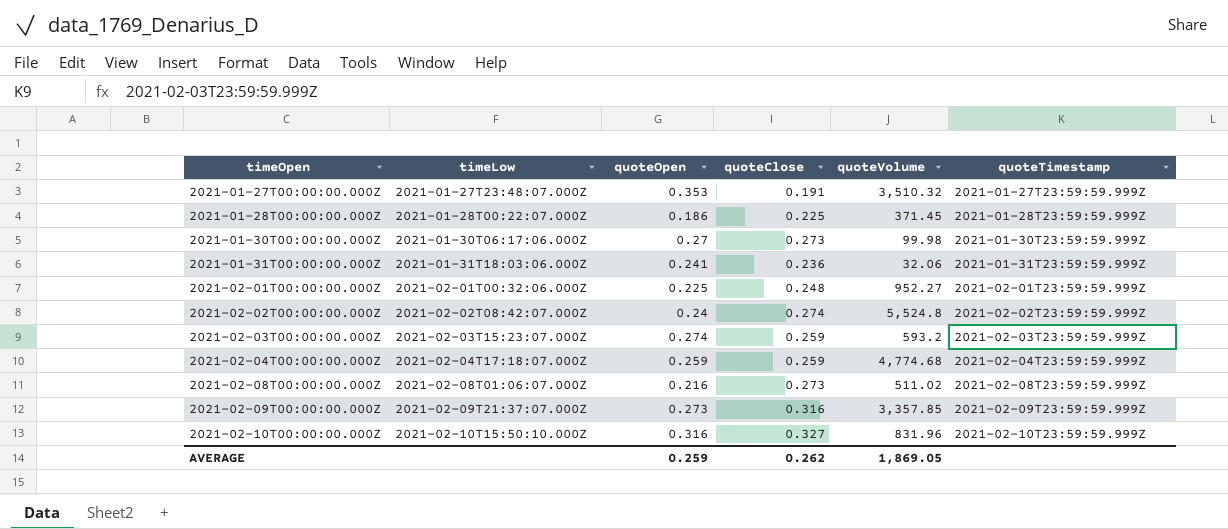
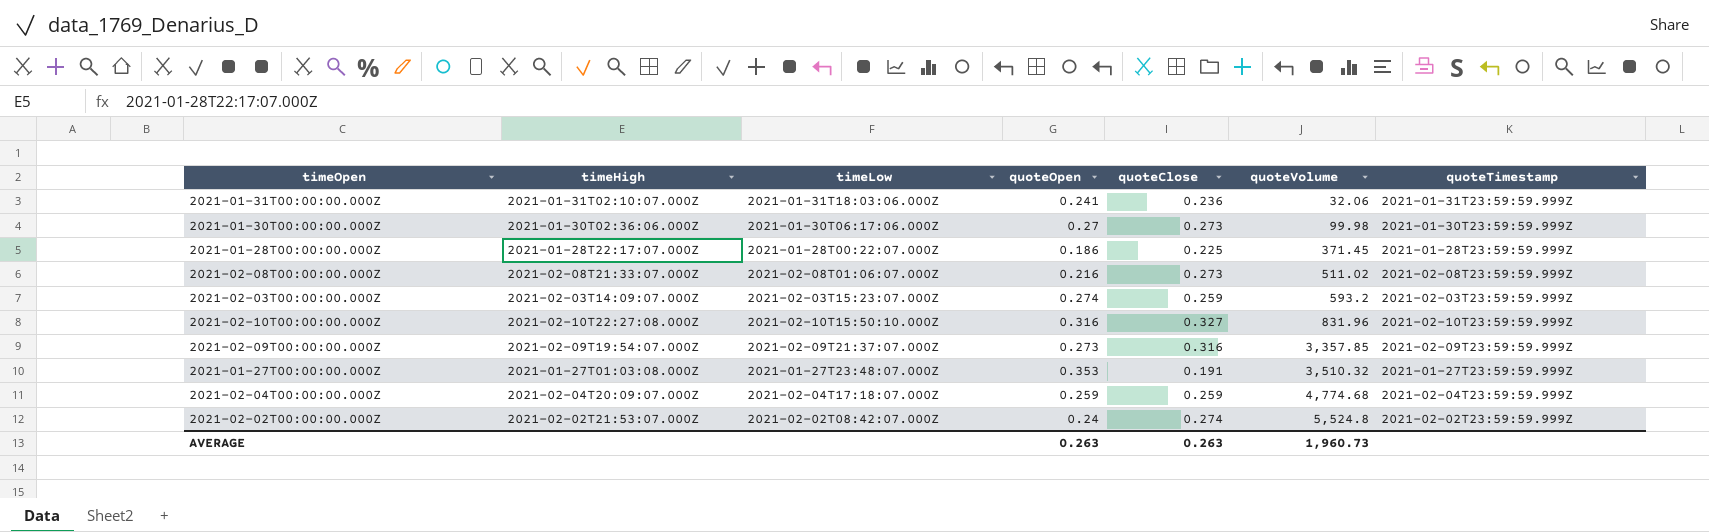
row order: timeOpen ascending -> quoteVolume ascending
column timeHigh | position: none -> 2
row 2021-02-01T00:00:00.000Z: 2021-02-01T00:32:06.000Z | 0.225 | 0.248 | 952.27 | 2021-02-01T23:59:59.999Z -> none
AVERAGE | quoteOpen: 0.259 -> 0.263
AVERAGE | quoteClose: 0.262 -> 0.263
AVERAGE | quoteVolume: 1,869.05 -> 1,960.73

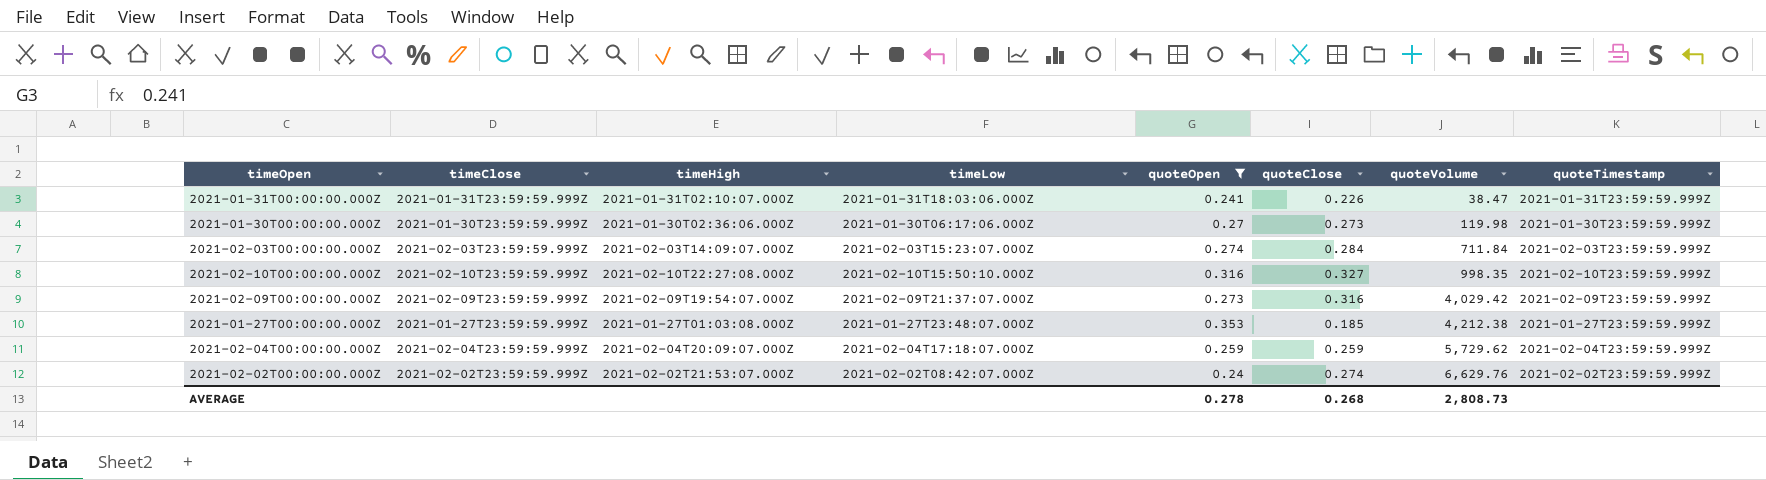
filter: none -> quoteOpen >= 0.24
column timeClose | position: none -> 2
2021-01-31T00:00:00.000Z | quoteClose: 0.236 -> 0.226
2021-01-31T00:00:00.000Z | quoteVolume: 32.06 -> 38.47
2021-01-30T00:00:00.000Z | quoteVolume: 99.98 -> 119.98
2021-02-03T00:00:00.000Z | quoteClose: 0.259 -> 0.284
2021-02-03T00:00:00.000Z | quoteVolume: 593.2 -> 711.84
2021-02-10T00:00:00.000Z | quoteVolume: 831.96 -> 998.35
2021-02-09T00:00:00.000Z | quoteVolume: 3,357.85 -> 4,029.42
2021-01-27T00:00:00.000Z | quoteClose: 0.191 -> 0.185
2021-01-27T00:00:00.000Z | quoteVolume: 3,510.32 -> 4,212.38
2021-02-04T00:00:00.000Z | quoteVolume: 4,774.68 -> 5,729.62
2021-02-02T00:00:00.000Z | quoteVolume: 5,524.8 -> 6,629.76
AVERAGE | quoteOpen: 0.263 -> 0.278
AVERAGE | quoteClose: 0.263 -> 0.268
AVERAGE | quoteVolume: 1,960.73 -> 2,808.73

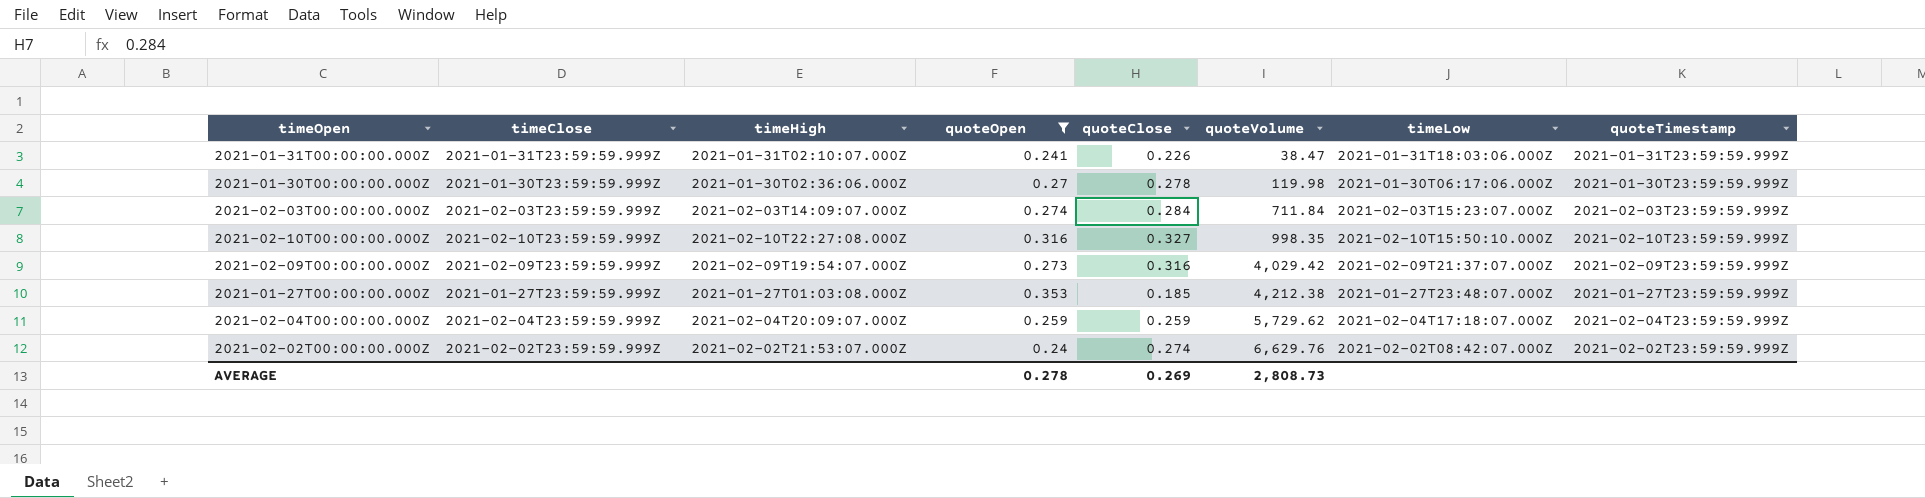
column timeLow | position: 4 -> 7
2021-01-30T00:00:00.000Z | quoteClose: 0.273 -> 0.278
AVERAGE | quoteClose: 0.268 -> 0.269

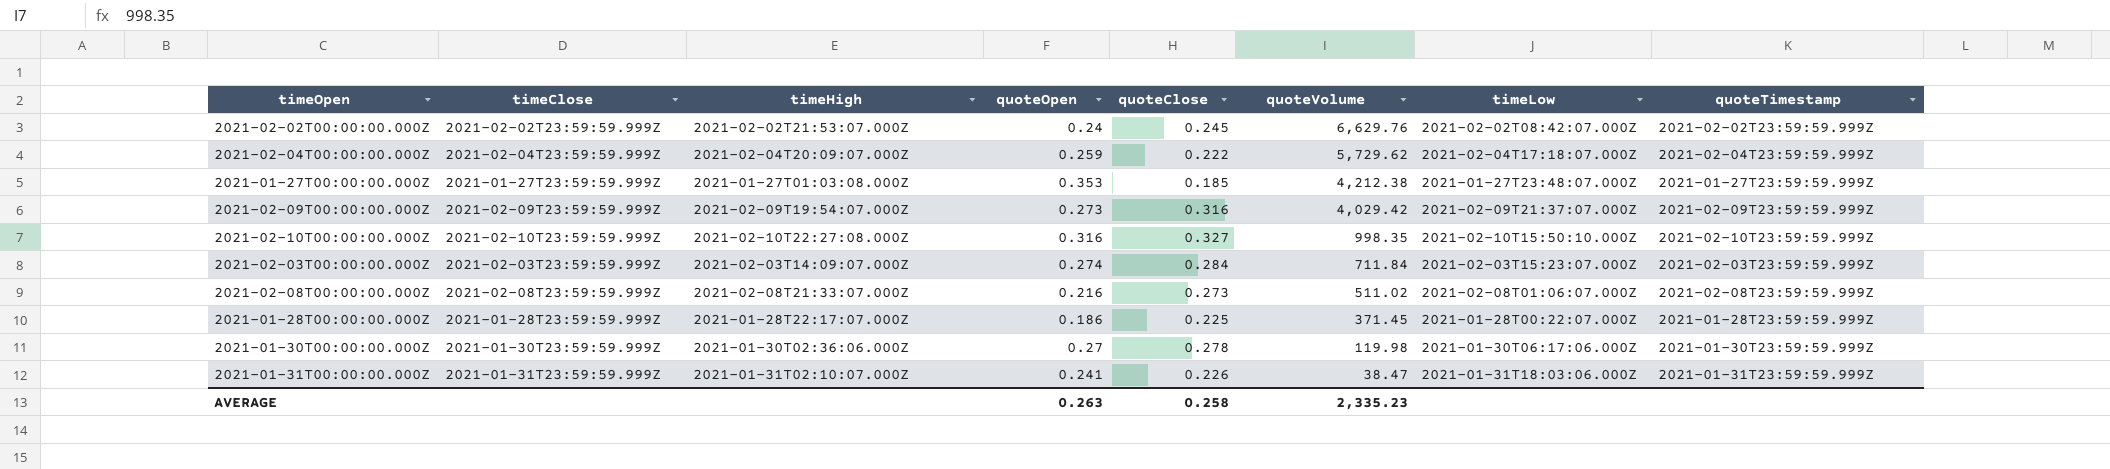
filter: quoteOpen >= 0.24 -> none
row order: quoteVolume ascending -> quoteVolume descending
2021-02-02T00:00:00.000Z | quoteClose: 0.274 -> 0.245
2021-02-04T00:00:00.000Z | quoteClose: 0.259 -> 0.222
AVERAGE | quoteOpen: 0.278 -> 0.263
AVERAGE | quoteClose: 0.269 -> 0.258
AVERAGE | quoteVolume: 2,808.73 -> 2,335.23

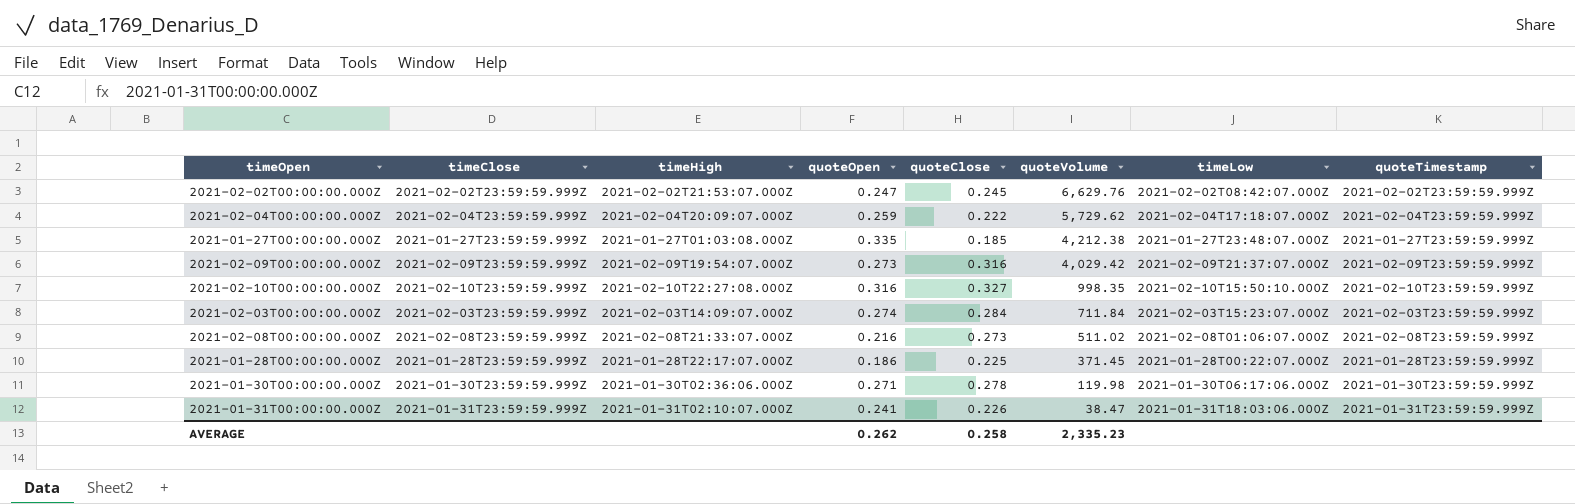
2021-02-02T00:00:00.000Z | quoteOpen: 0.24 -> 0.247
2021-01-27T00:00:00.000Z | quoteOpen: 0.353 -> 0.335
2021-01-30T00:00:00.000Z | quoteOpen: 0.27 -> 0.271
AVERAGE | quoteOpen: 0.263 -> 0.262

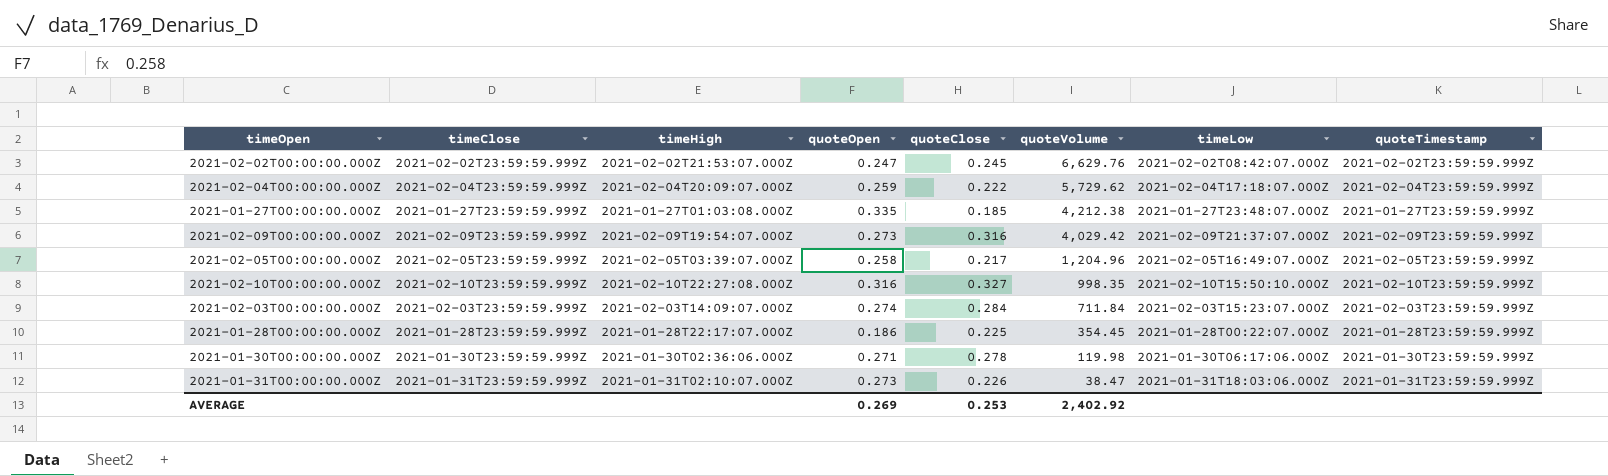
row 2021-02-08T00:00:00.000Z: 2021-02-08T23:59:59.999Z | 2021-02-08T21:33:07.000Z | 0.216 | 0.273 | 511.02 | 2021-02-08T01:06:07.000Z | 2021-02-08T23:59:59.999Z -> none
row 2021-02-05T00:00:00.000Z: none -> 2021-02-05T23:59:59.999Z | 2021-02-05T03:39:07.000Z | 0.258 | 0.217 | 1,204.96 | 2021-02-05T16:49:07.000Z | 2021-02-05T23:59:59.999Z
2021-01-28T00:00:00.000Z | quoteVolume: 371.45 -> 354.45
2021-01-31T00:00:00.000Z | quoteOpen: 0.241 -> 0.273
AVERAGE | quoteOpen: 0.262 -> 0.269
AVERAGE | quoteClose: 0.258 -> 0.253
AVERAGE | quoteVolume: 2,335.23 -> 2,402.92

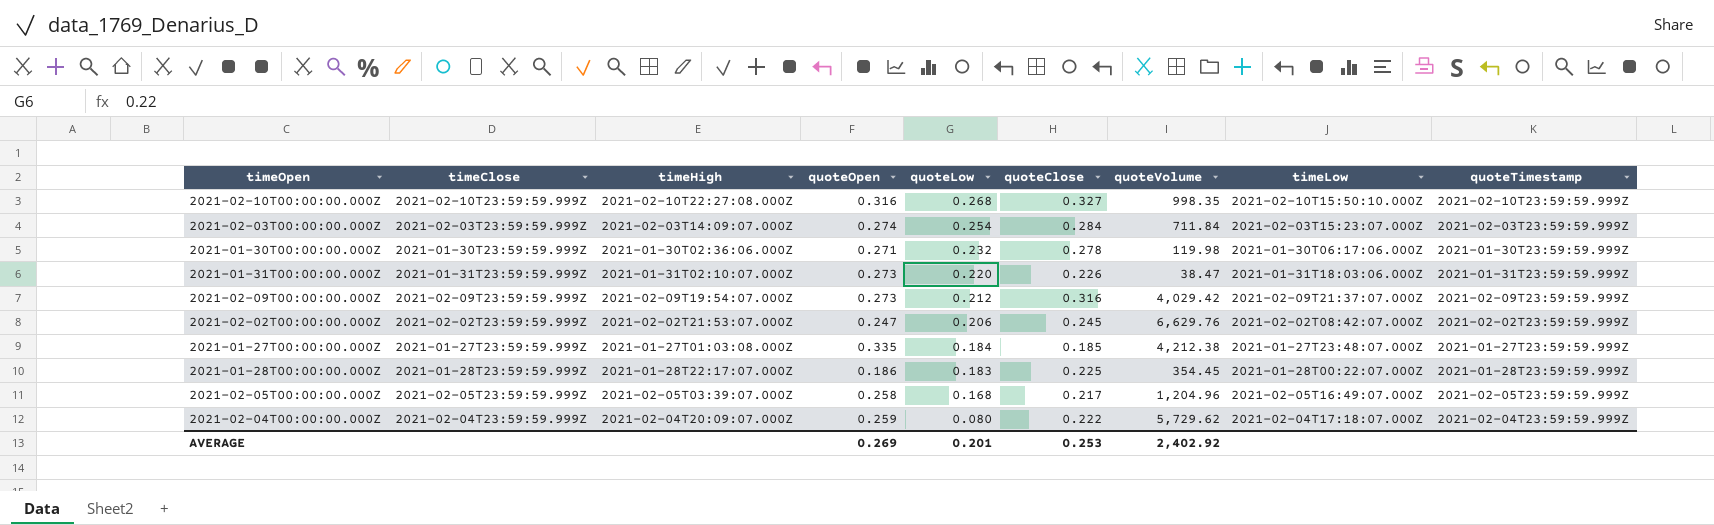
row order: quoteVolume descending -> quoteLow descending
column quoteLow | position: none -> 5

